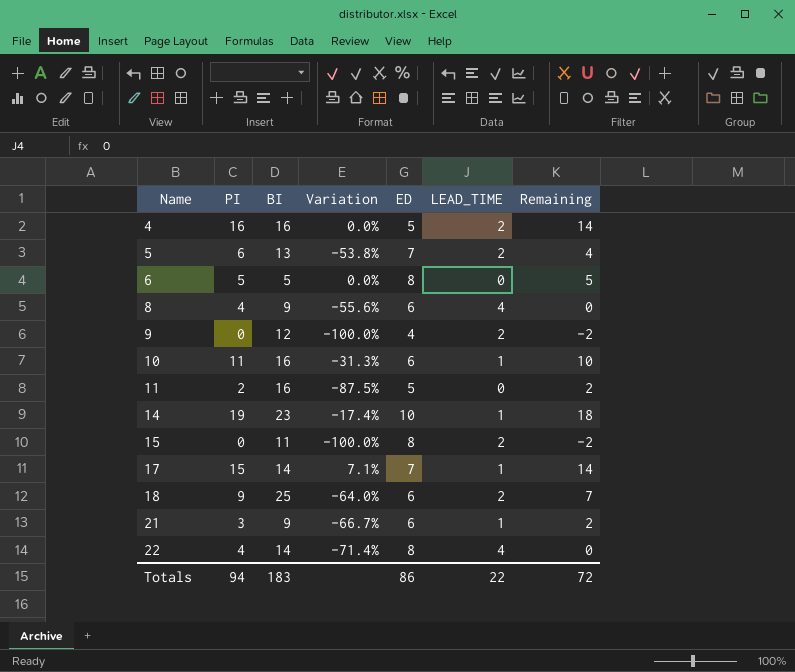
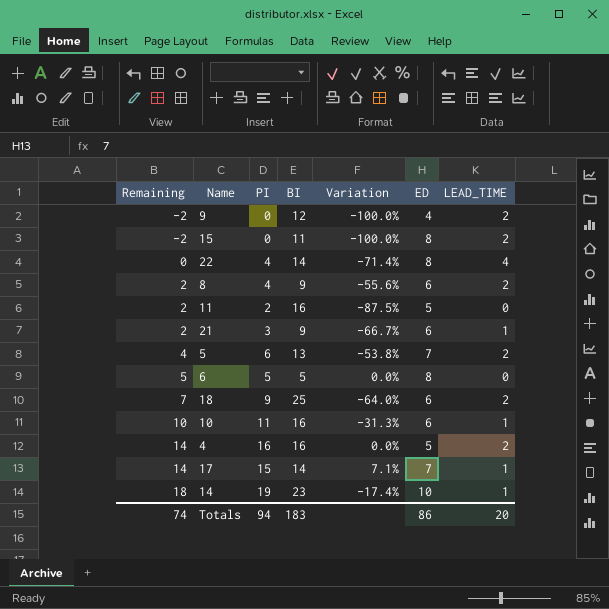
row order: Name ascending -> Remaining ascending
column Remaining | position: 7 -> 1
8 | Remaining: 0 -> 2
8 | LEAD_TIME: 4 -> 2
Totals | Remaining: 72 -> 74
Totals | LEAD_TIME: 22 -> 20

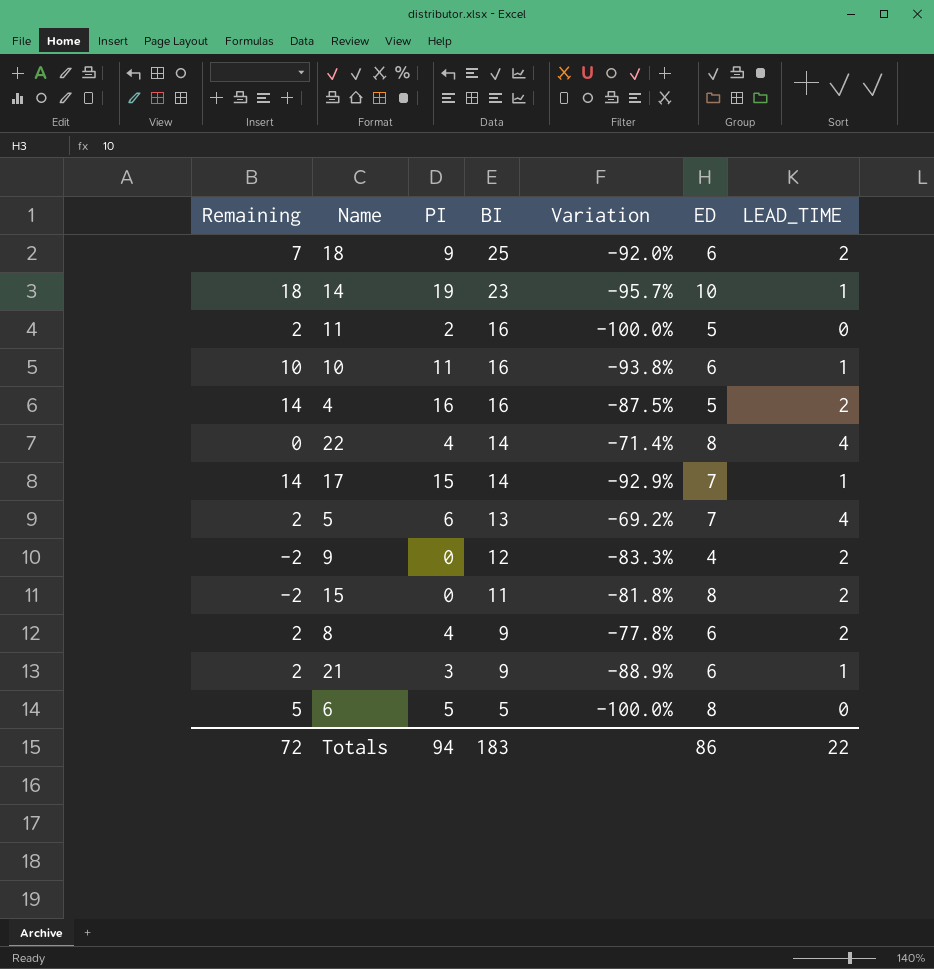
row order: Remaining ascending -> BI descending
column Variation | formula: ([PI] - [BI]) / [BI] -> ([LEAD_TIME] - [BI]) / [BI]
5 | Remaining: 4 -> 2
5 | LEAD_TIME: 2 -> 4
Totals | Remaining: 74 -> 72
Totals | LEAD_TIME: 20 -> 22

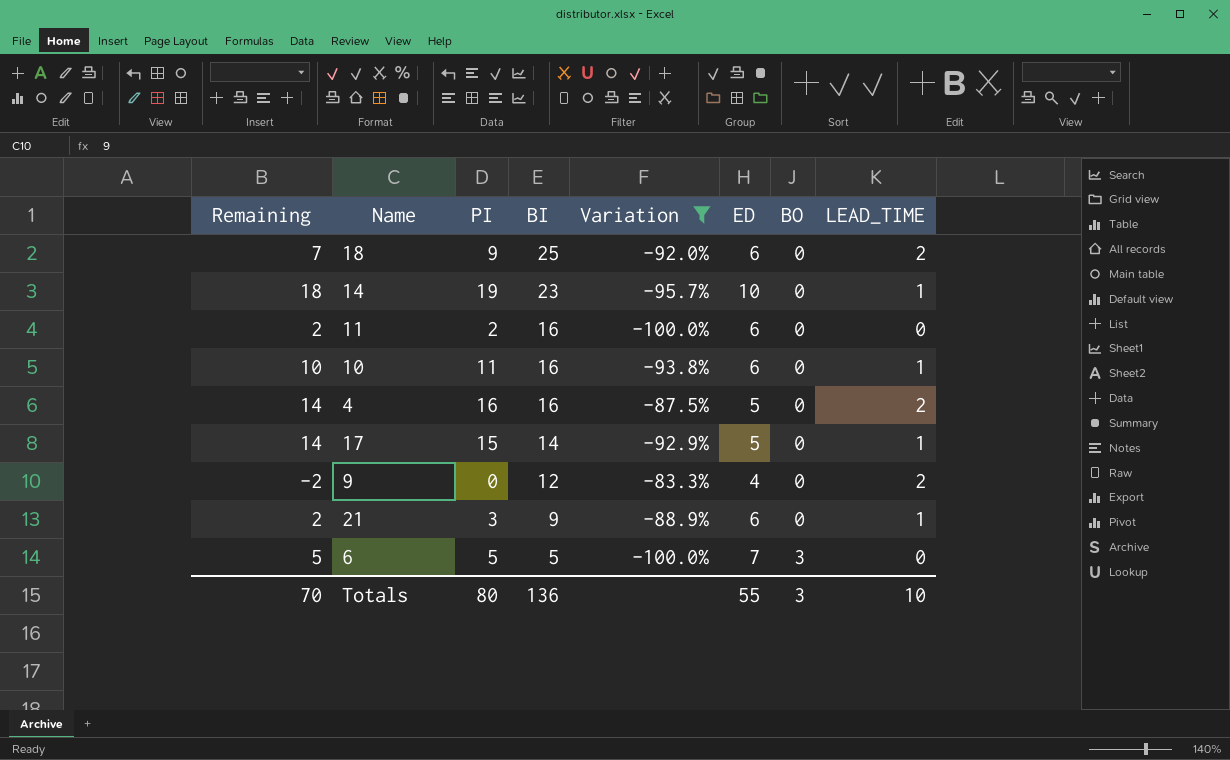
filter: none -> Variation <= -83.3%
column BO | position: none -> 7
11 | ED: 5 -> 6
17 | ED: 7 -> 5
6 | ED: 8 -> 7
Totals | Remaining: 72 -> 70
Totals | PI: 94 -> 80
Totals | BI: 183 -> 136
Totals | ED: 86 -> 55
Totals | LEAD_TIME: 22 -> 10

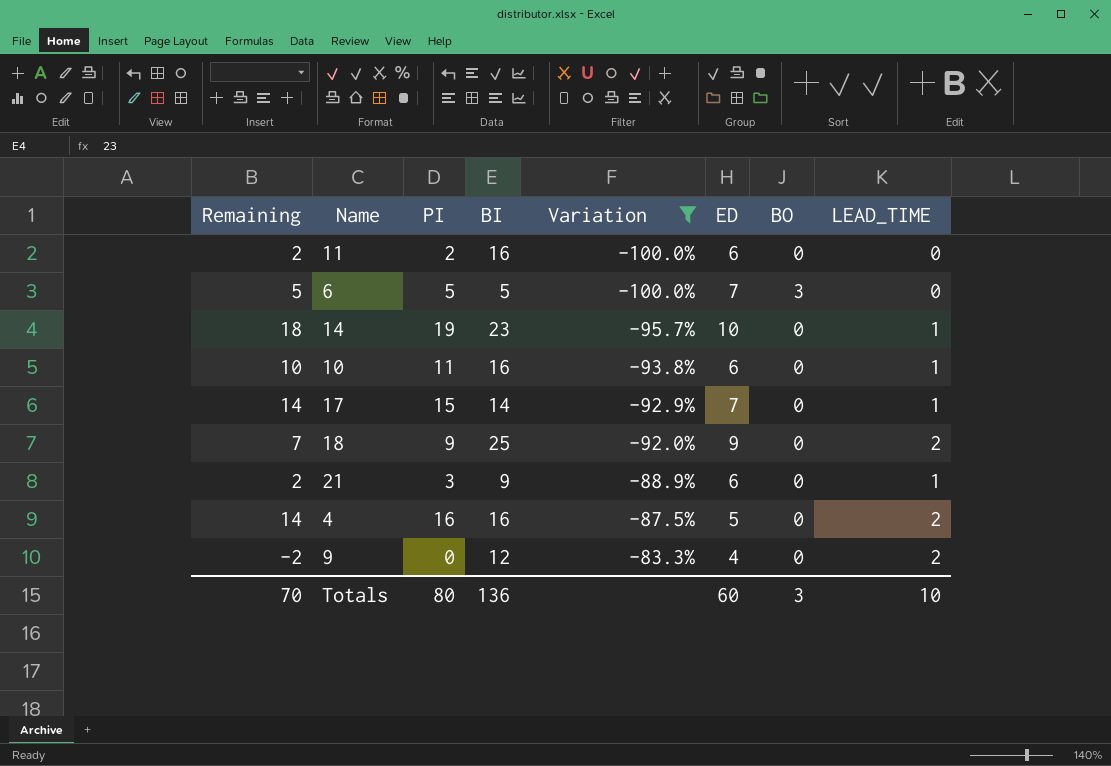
row order: BI descending -> Variation ascending
17 | ED: 5 -> 7
18 | ED: 6 -> 9
Totals | ED: 55 -> 60

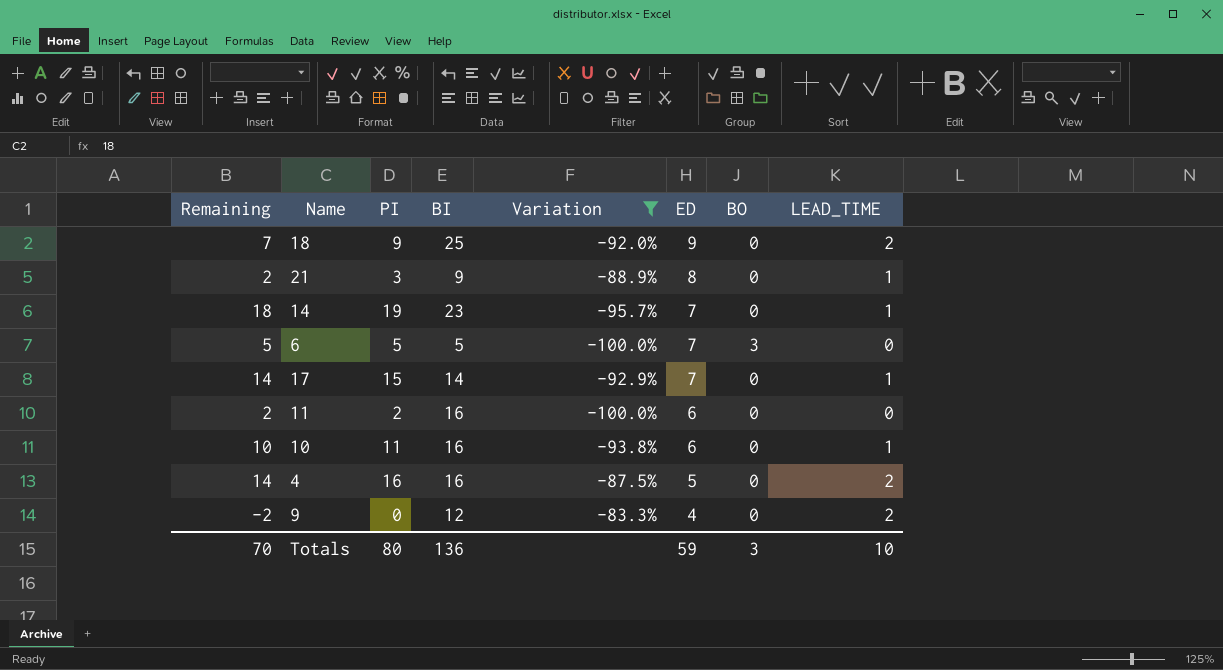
row order: Variation ascending -> ED descending
21 | ED: 6 -> 8
14 | ED: 10 -> 7
Totals | ED: 60 -> 59

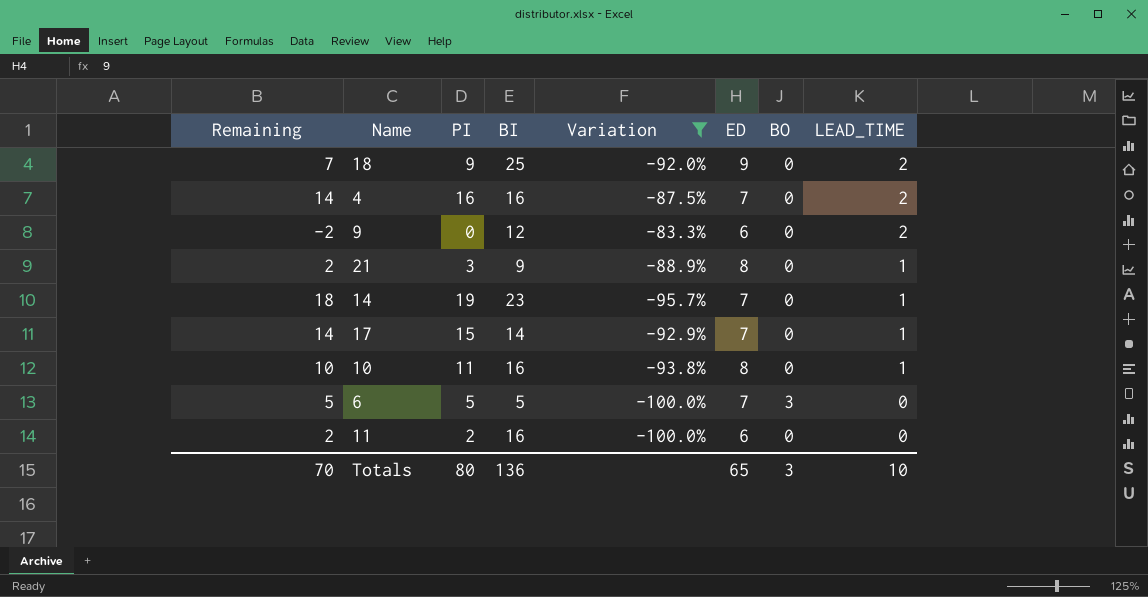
row order: ED descending -> LEAD_TIME descending
4 | ED: 5 -> 7
9 | ED: 4 -> 6
10 | ED: 6 -> 8
Totals | ED: 59 -> 65

